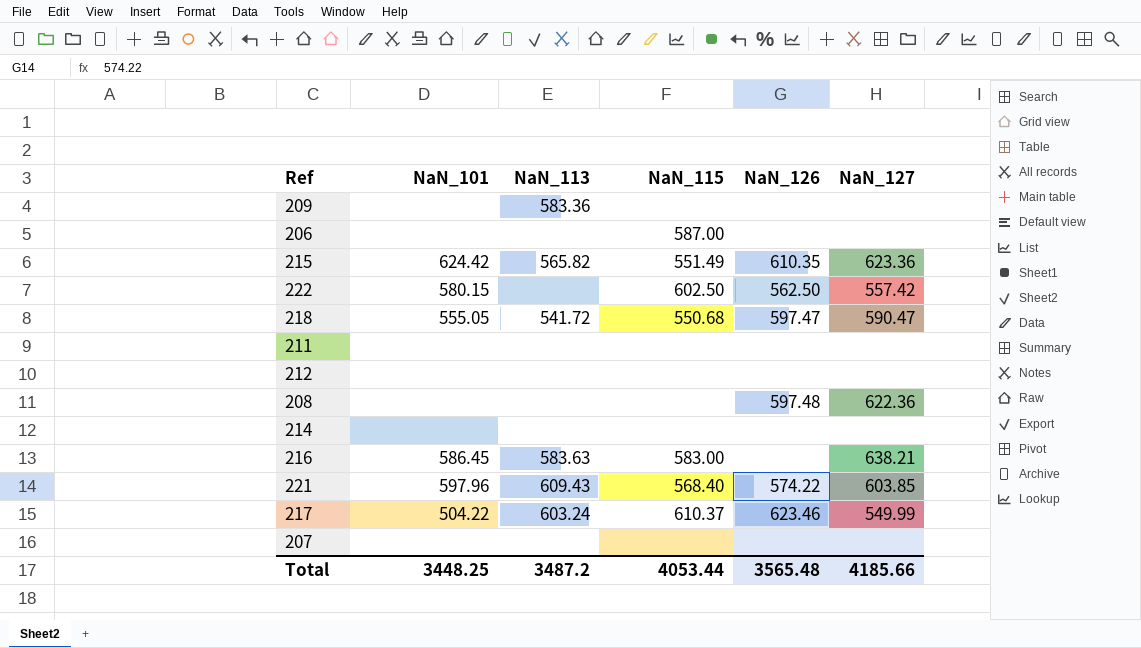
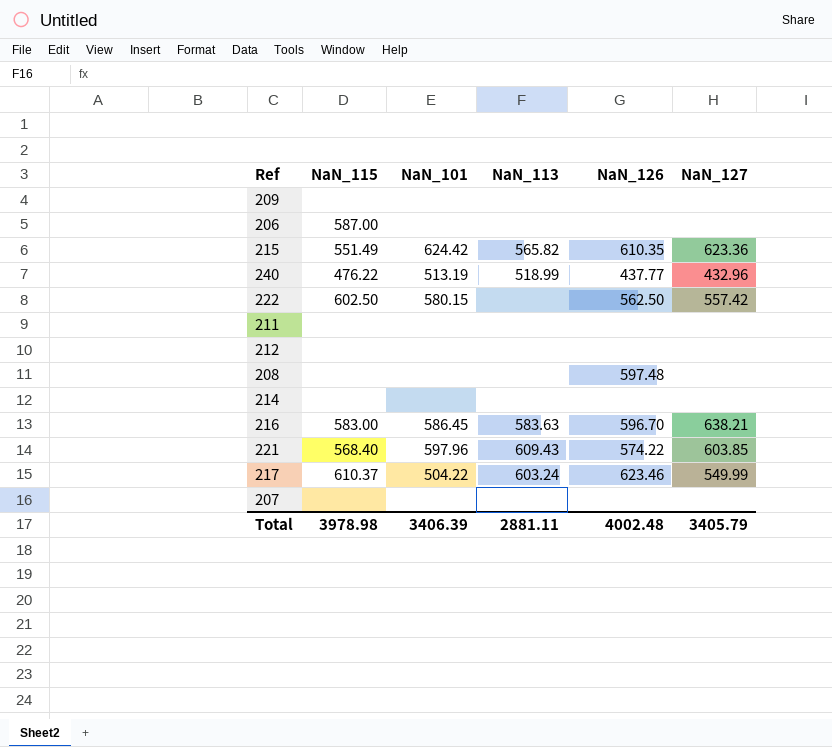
column NaN_115 | position: 4 -> 2
row 218: 555.05 | 541.72 | 550.68 | 597.47 | 590.47 -> none
209 | NaN_113: 583.36 -> none
row 240: none -> 476.22 | 513.19 | 518.99 | 437.77 | 432.96
208 | NaN_127: 622.36 -> none
216 | NaN_126: none -> 596.70
Total | NaN_115: 4053.44 -> 3978.98
Total | NaN_101: 3448.25 -> 3406.39
Total | NaN_113: 3487.2 -> 2881.11
Total | NaN_126: 3565.48 -> 4002.48
Total | NaN_127: 4185.66 -> 3405.79

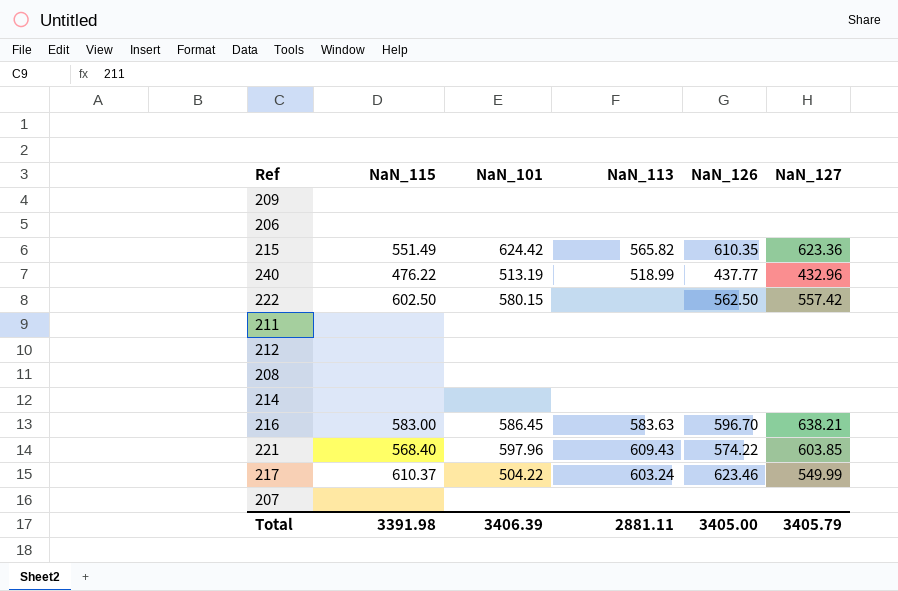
206 | NaN_115: 587.00 -> none
208 | NaN_126: 597.48 -> none
Total | NaN_115: 3978.98 -> 3391.98
Total | NaN_126: 4002.48 -> 3405.00

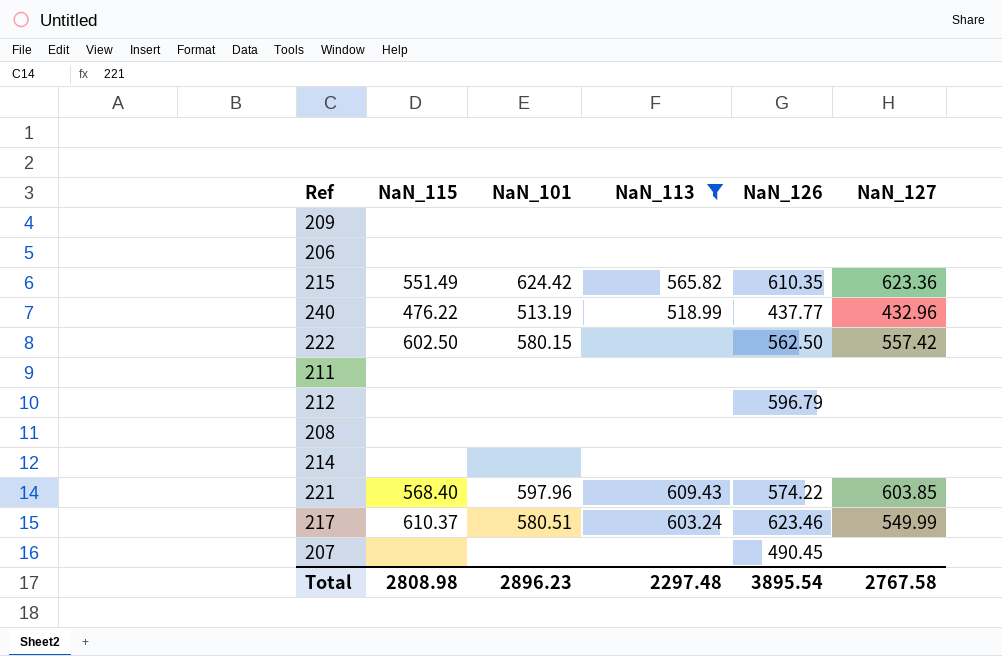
filter: none -> NaN_113 != 583.63
212 | NaN_126: none -> 596.79
217 | NaN_101: 504.22 -> 580.51
207 | NaN_126: none -> 490.45
Total | NaN_115: 3391.98 -> 2808.98
Total | NaN_101: 3406.39 -> 2896.23
Total | NaN_113: 2881.11 -> 2297.48
Total | NaN_126: 3405.00 -> 3895.54
Total | NaN_127: 3405.79 -> 2767.58

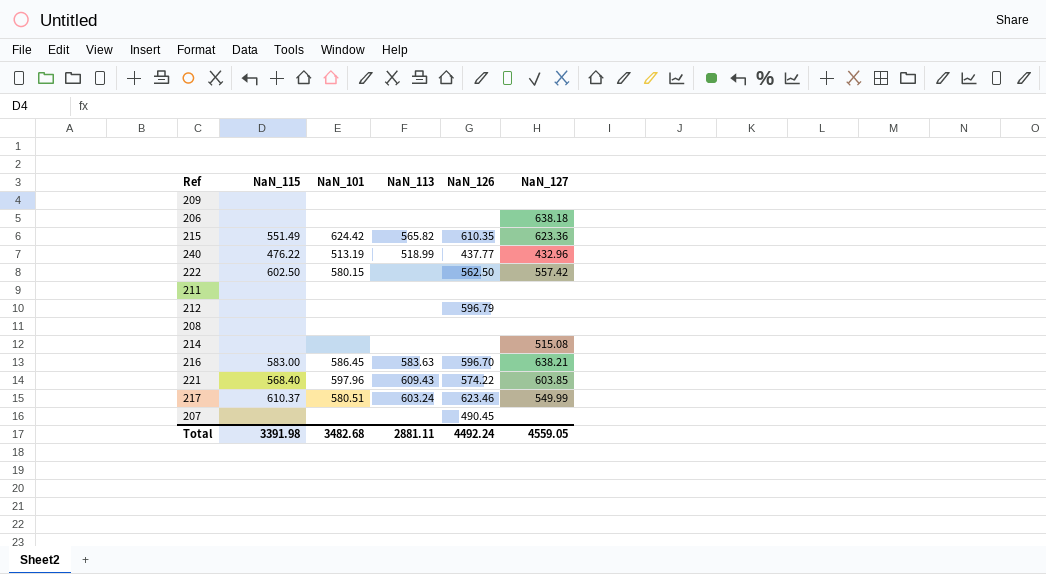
filter: NaN_113 != 583.63 -> none
206 | NaN_127: none -> 638.18
214 | NaN_127: none -> 515.08
Total | NaN_115: 2808.98 -> 3391.98
Total | NaN_101: 2896.23 -> 3482.68
Total | NaN_113: 2297.48 -> 2881.11
Total | NaN_126: 3895.54 -> 4492.24
Total | NaN_127: 2767.58 -> 4559.05

